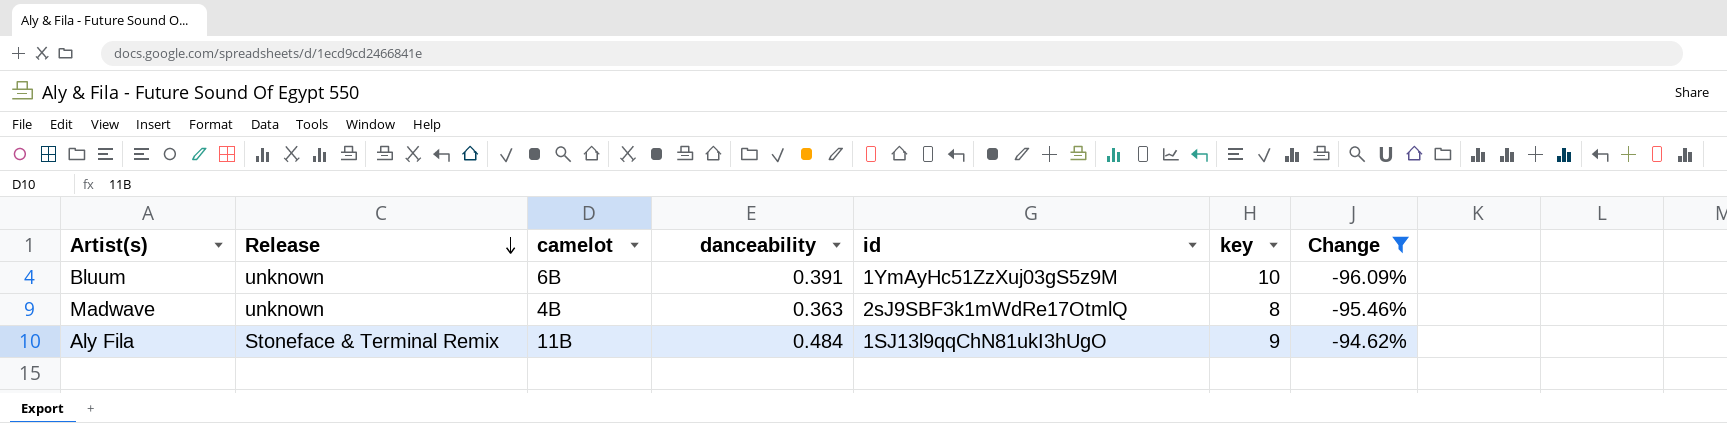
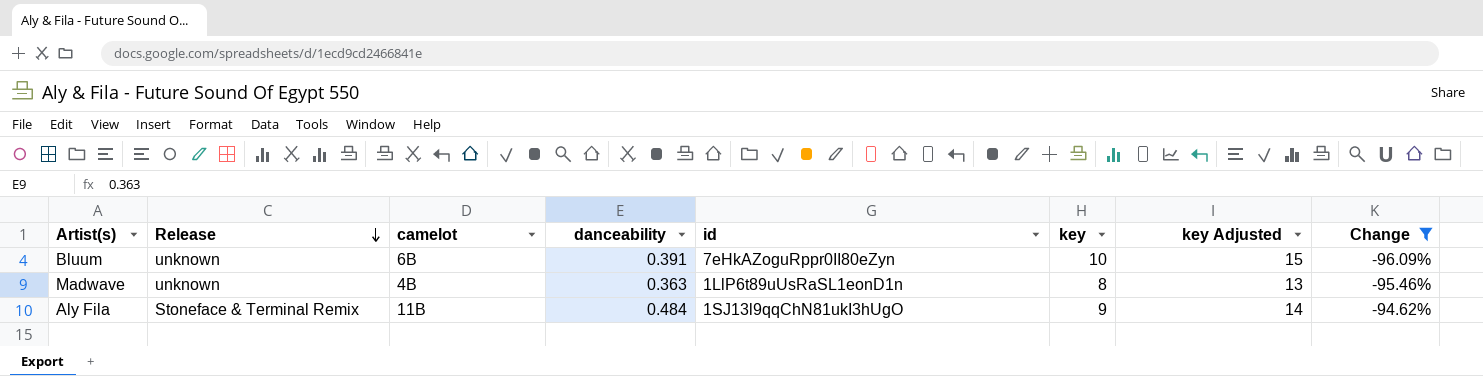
column key Adjusted | formula: none -> [key] + 5
Bluum | id: 1YmAyHc51ZzXuj03gS5z9M -> 7eHkAZoguRppr0II80eZyn
Madwave | id: 2sJ9SBF3k1mWdRe17OtmlQ -> 1LlP6t89uUsRaSL1eonD1n

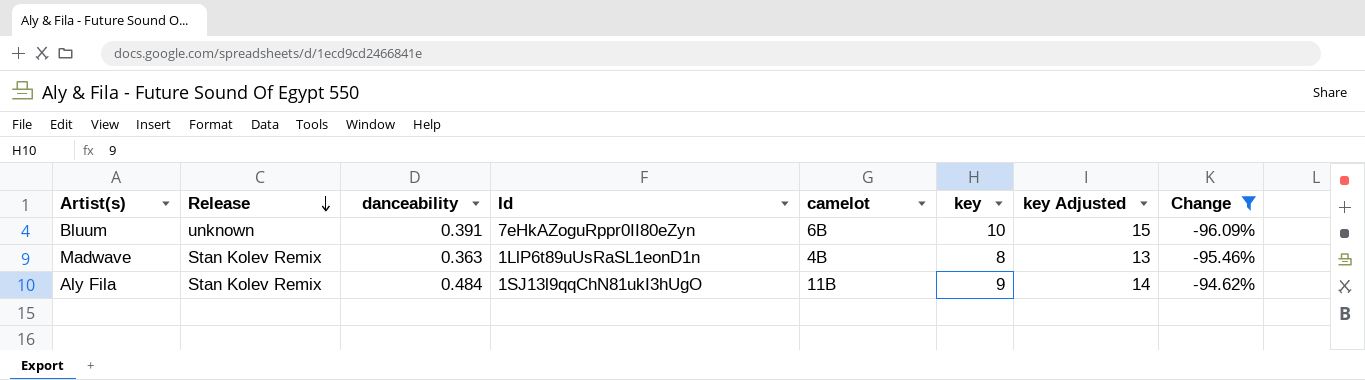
column name: id -> Id
column camelot | position: 3 -> 5
Madwave | Release: unknown -> Stan Kolev Remix
Aly Fila | Release: Stoneface & Terminal Remix -> Stan Kolev Remix

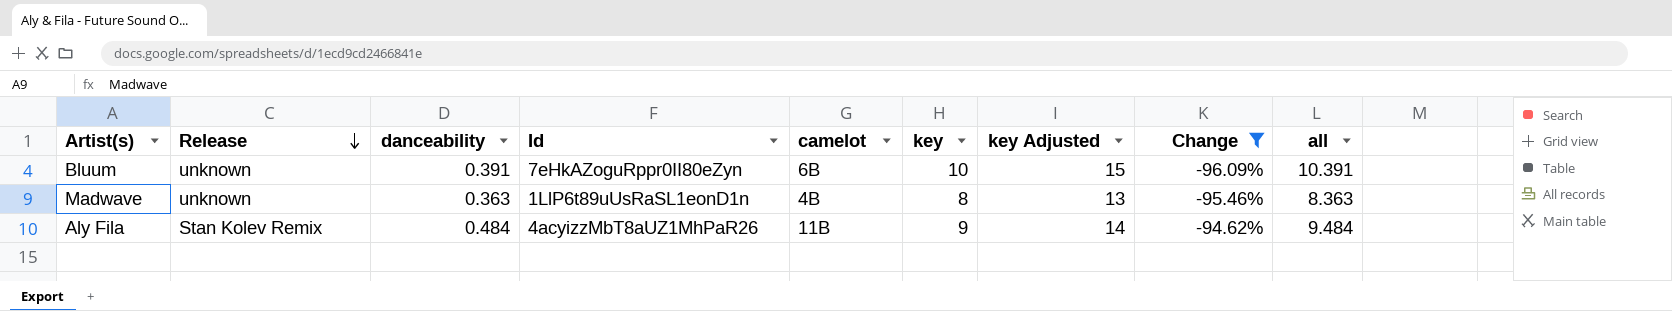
column all | formula: none -> [danceability] + [key]
Madwave | Release: Stan Kolev Remix -> unknown
Aly Fila | Id: 1SJ13l9qqChN81ukI3hUgO -> 4acyizzMbT8aUZ1MhPaR26

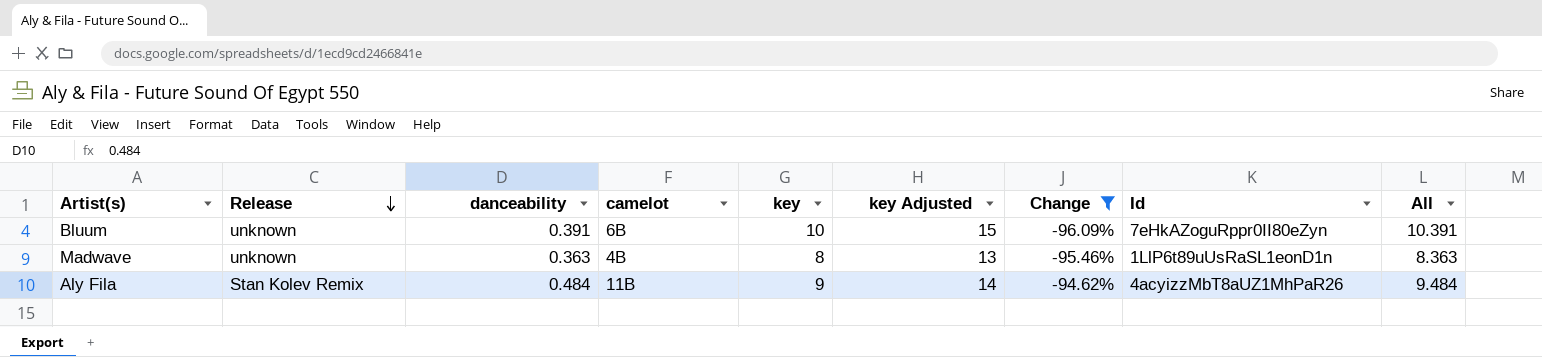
column Id | position: 4 -> 8
column name: all -> All

